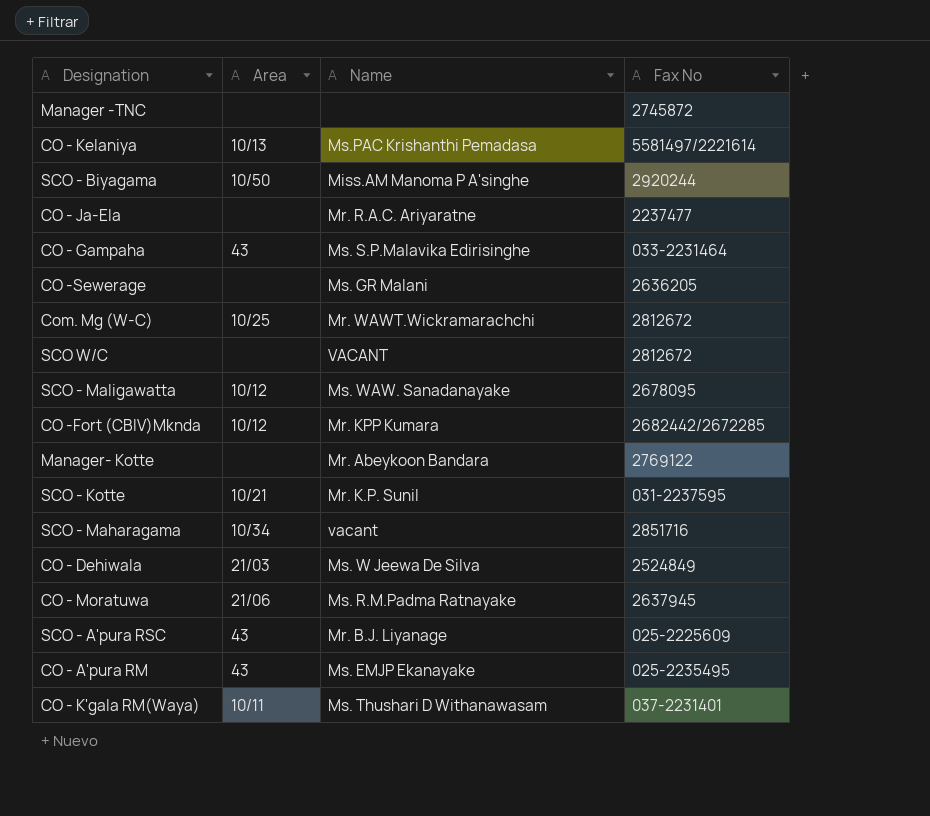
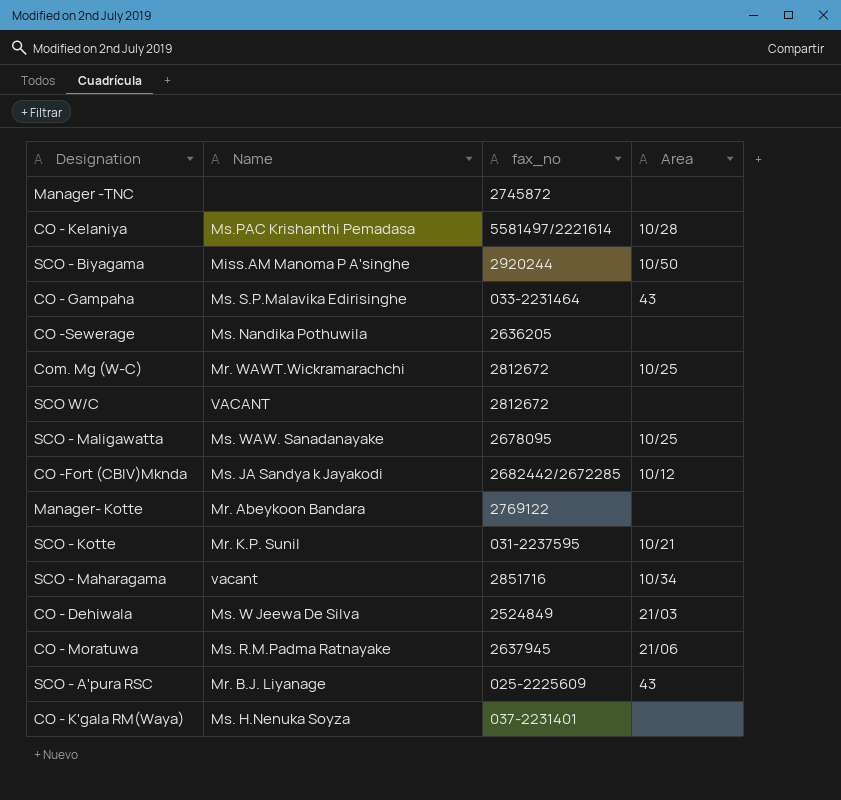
column name: Fax No -> fax_no
column Area | position: 2 -> 4
row CO - Ja-Ela: none | Mr. R.A.C. Ariyaratne | 2237477 -> none
row CO - A'pura RM: 43 | Ms. EMJP Ekanayake | 025-2235495 -> none
CO - Kelaniya | Area: 10/13 -> 10/28
CO -Sewerage | Name: Ms. GR Malani -> Ms. Nandika Pothuwila
SCO - Maligawatta | Area: 10/12 -> 10/25
CO -Fort (CBIV)Mknda | Name: Mr. KPP Kumara -> Ms. JA Sandya k Jayakodi
CO - K'gala RM(Waya) | Name: Ms. Thushari D Withanawasam -> Ms. H.Nenuka Soyza
CO - K'gala RM(Waya) | Area: 10/11 -> none

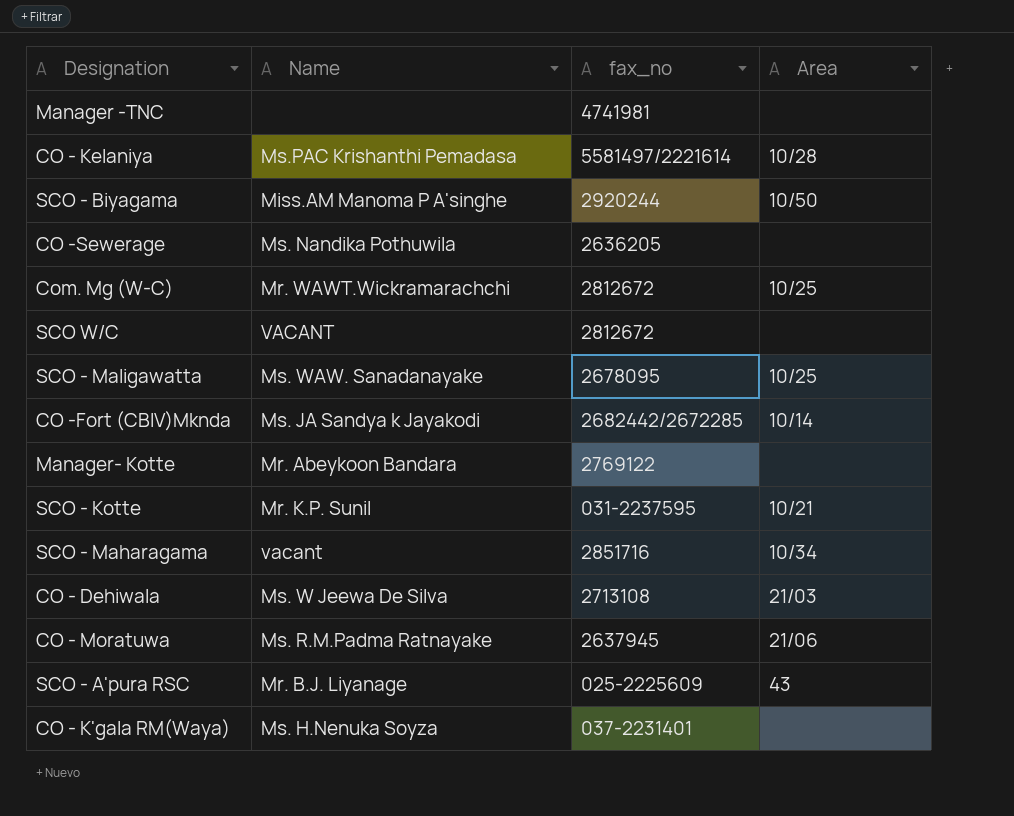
row CO - Gampaha: Ms. S.P.Malavika Edirisinghe | 033-2231464 | 43 -> none
Manager -TNC | fax_no: 2745872 -> 4741981
CO -Fort (CBIV)Mknda | Area: 10/12 -> 10/14
CO - Dehiwala | fax_no: 2524849 -> 2713108

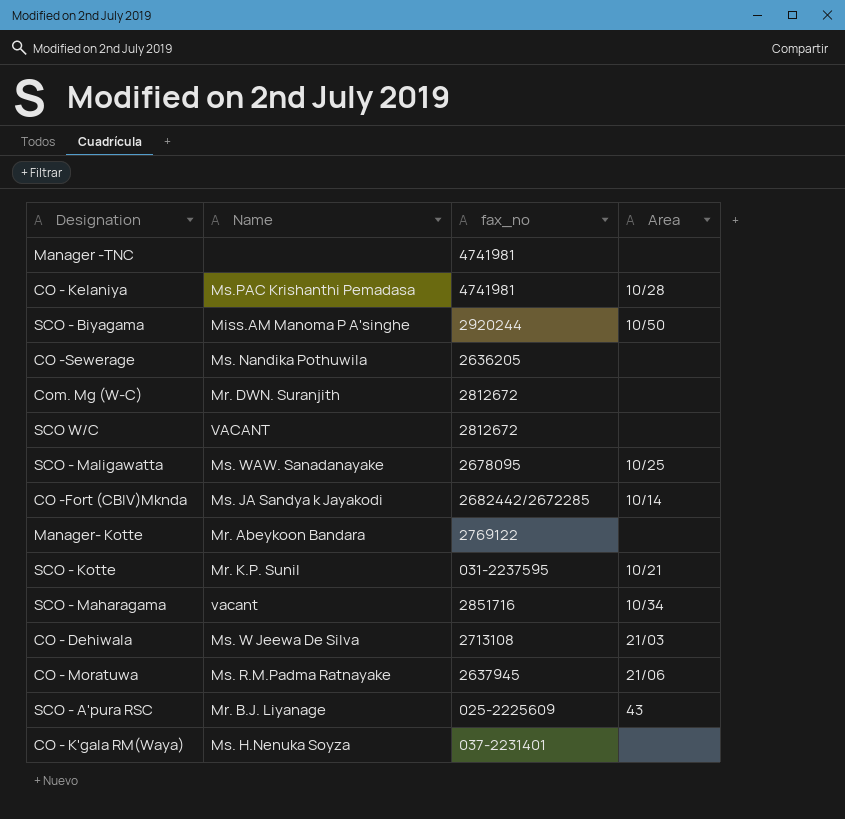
CO - Kelaniya | fax_no: 5581497/2221614 -> 4741981
Com. Mg (W-C) | Name: Mr. WAWT.Wickramarachchi -> Mr. DWN. Suranjith
Com. Mg (W-C) | Area: 10/25 -> none

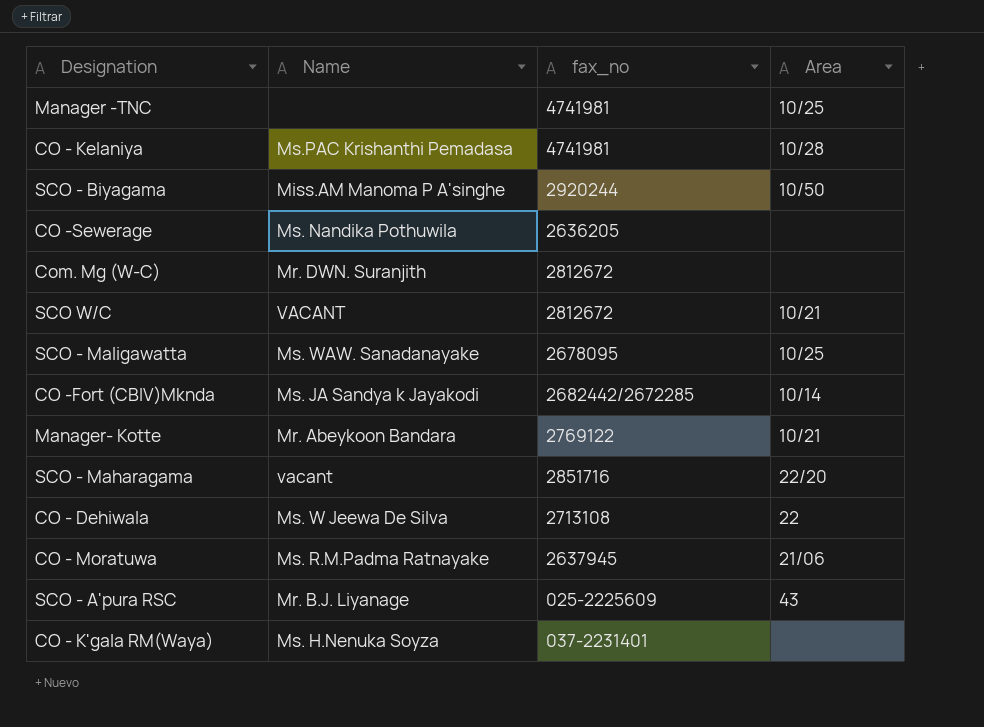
row SCO - Kotte: Mr. K.P. Sunil | 031-2237595 | 10/21 -> none
Manager -TNC | Area: none -> 10/25
SCO W/C | Area: none -> 10/21
Manager- Kotte | Area: none -> 10/21
SCO - Maharagama | Area: 10/34 -> 22/20
CO - Dehiwala | Area: 21/03 -> 22

